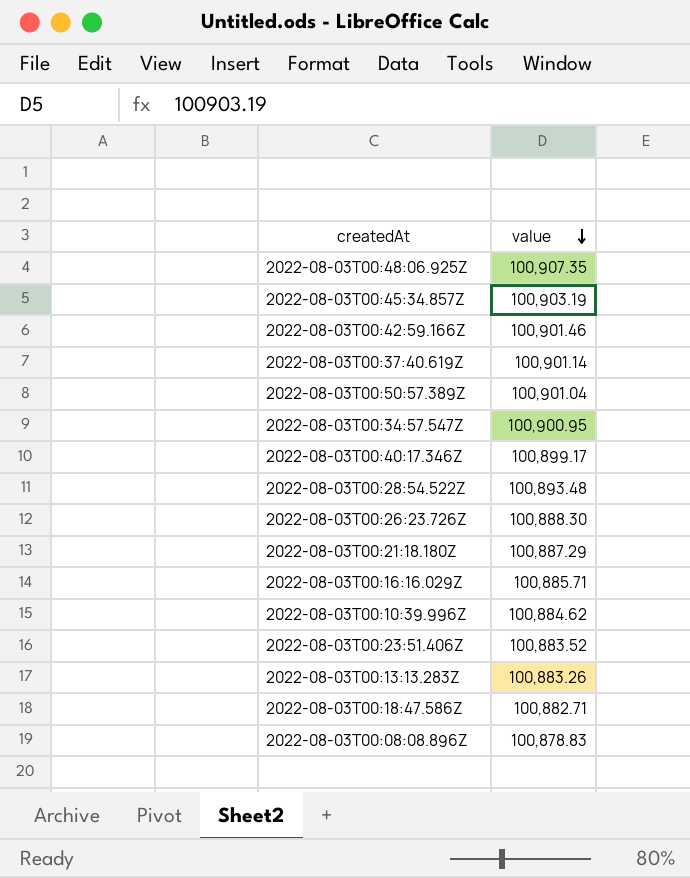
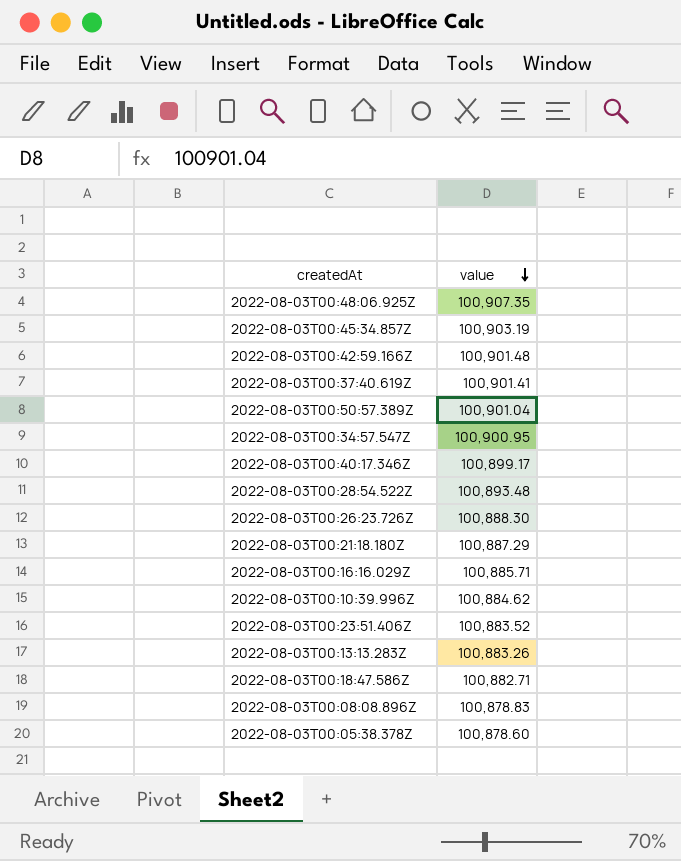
2022-08-03T00:42:59.166Z | value: 100,901.46 -> 100,901.48
2022-08-03T00:37:40.619Z | value: 100,901.14 -> 100,901.41
row 2022-08-03T00:05:38.378Z: none -> 100,878.60

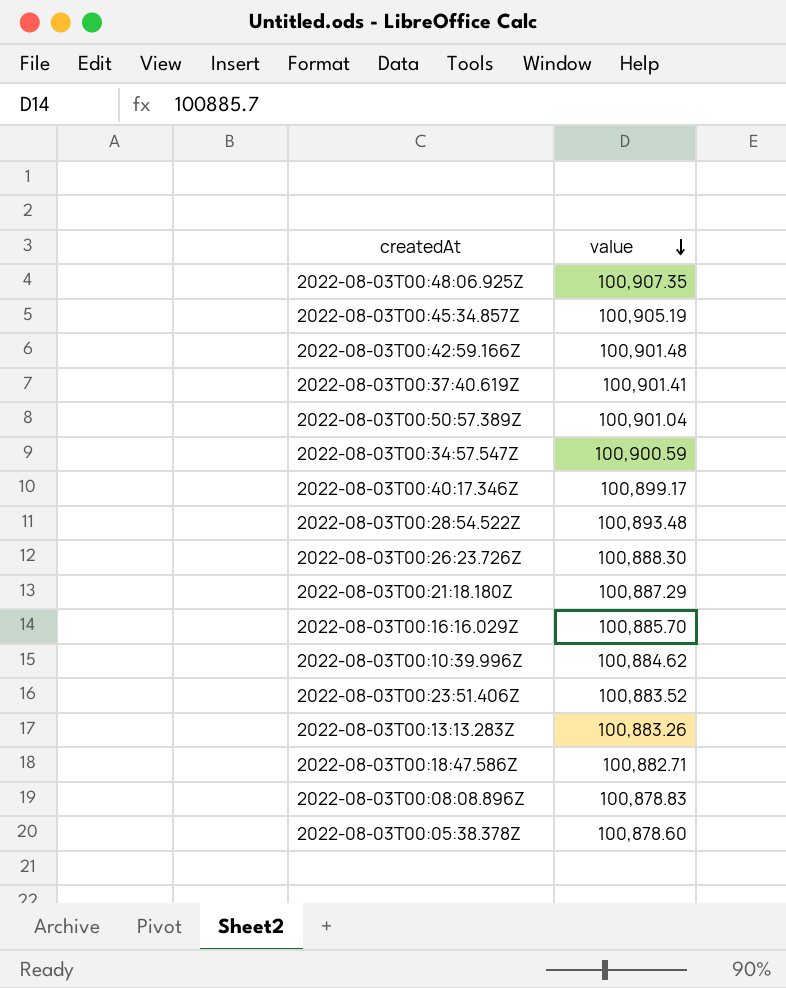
2022-08-03T00:45:34.857Z | value: 100,903.19 -> 100,905.19
2022-08-03T00:34:57.547Z | value: 100,900.95 -> 100,900.59
2022-08-03T00:16:16.029Z | value: 100,885.71 -> 100,885.70

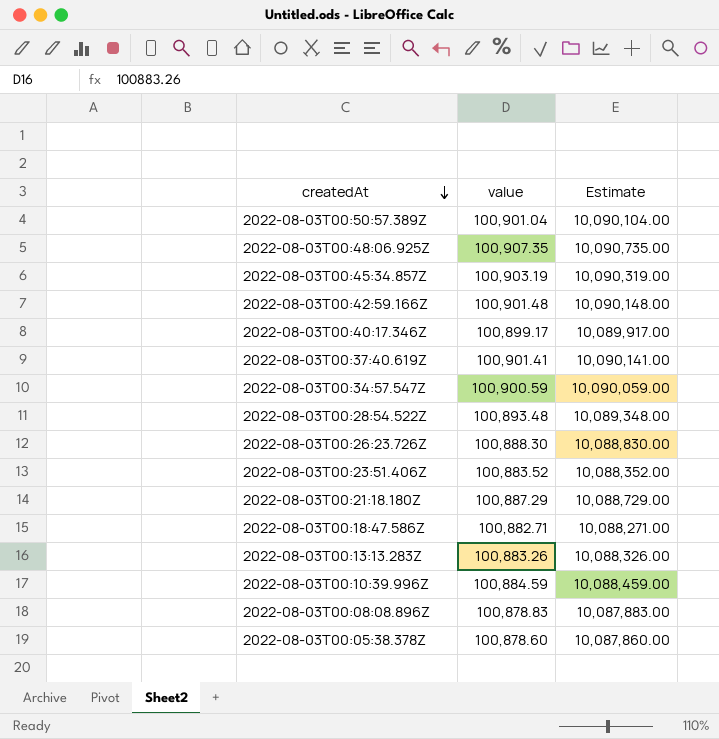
row order: value descending -> createdAt descending
column Estimate | formula: none -> [value] * 100
row 2022-08-03T00:16:16.029Z: 100,885.70 -> none
2022-08-03T00:45:34.857Z | value: 100,905.19 -> 100,903.19
2022-08-03T00:10:39.996Z | value: 100,884.62 -> 100,884.59

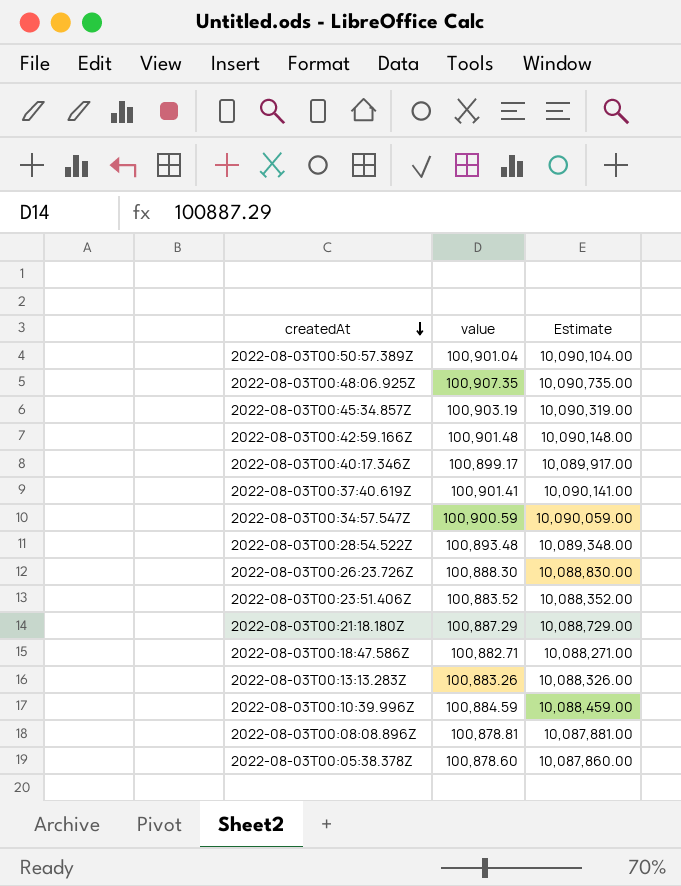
2022-08-03T00:08:08.896Z | value: 100,878.83 -> 100,878.81
2022-08-03T00:08:08.896Z | Estimate: 10,087,883.00 -> 10,087,881.00

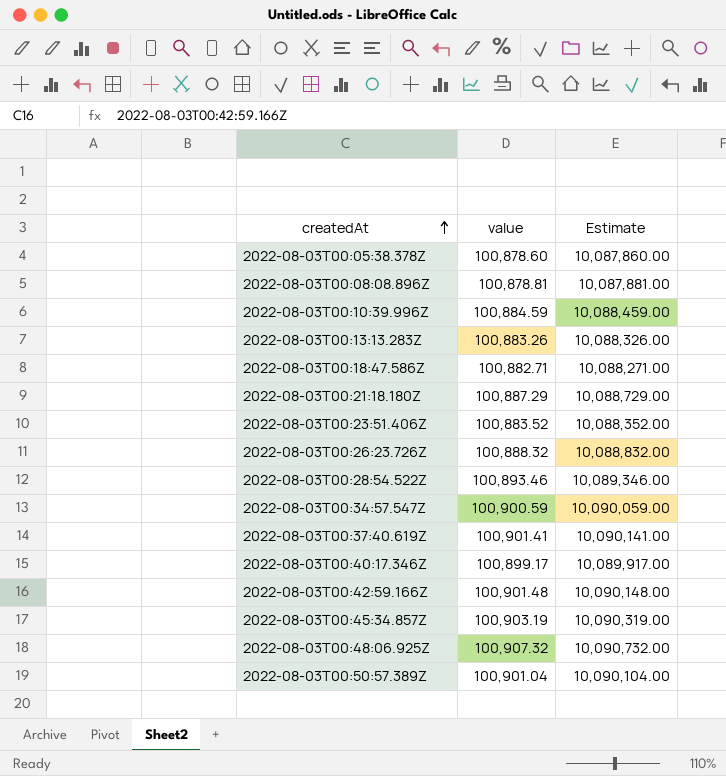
row order: createdAt descending -> createdAt ascending
2022-08-03T00:26:23.726Z | value: 100,888.30 -> 100,888.32
2022-08-03T00:26:23.726Z | Estimate: 10,088,830.00 -> 10,088,832.00
2022-08-03T00:28:54.522Z | value: 100,893.48 -> 100,893.46
2022-08-03T00:28:54.522Z | Estimate: 10,089,348.00 -> 10,089,346.00
2022-08-03T00:48:06.925Z | value: 100,907.35 -> 100,907.32
2022-08-03T00:48:06.925Z | Estimate: 10,090,735.00 -> 10,090,732.00

